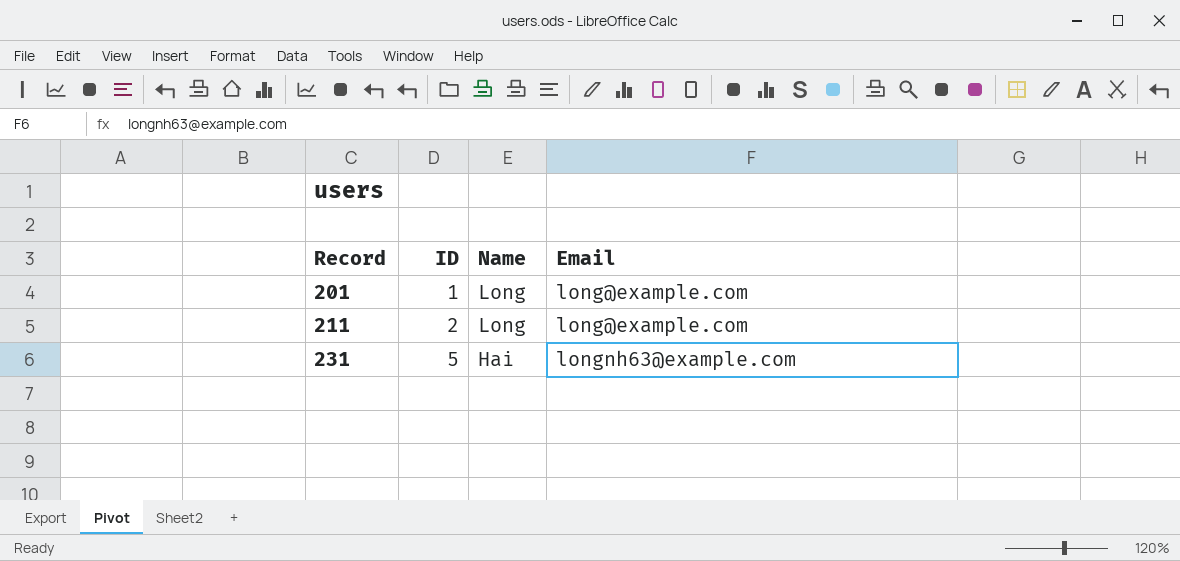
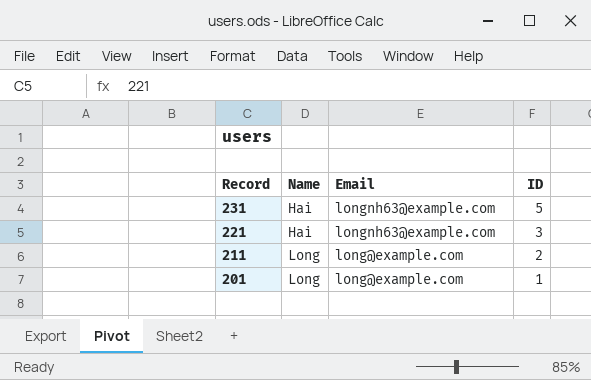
row order: Record ascending -> Record descending
column ID | position: 2 -> 4
row 221: none -> Hai | longnh63@example.com | 3

